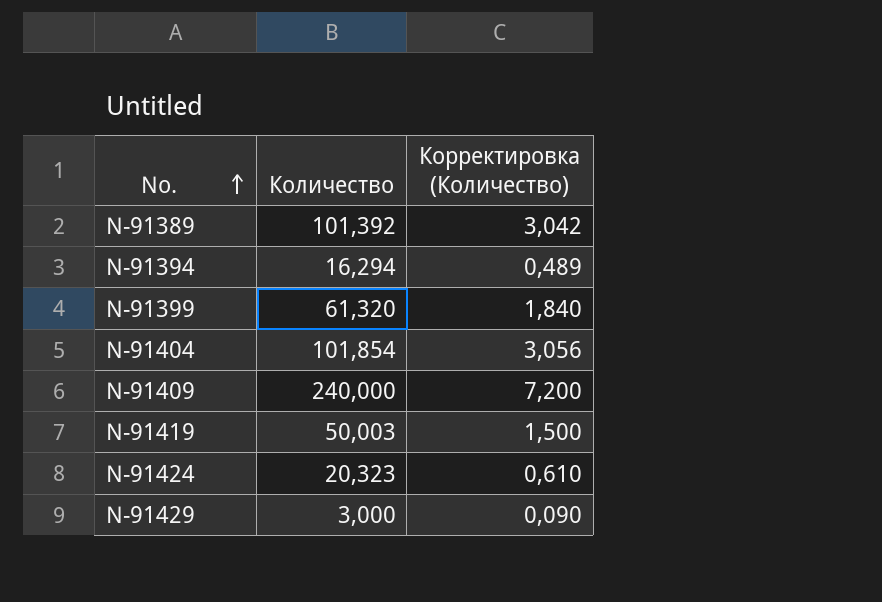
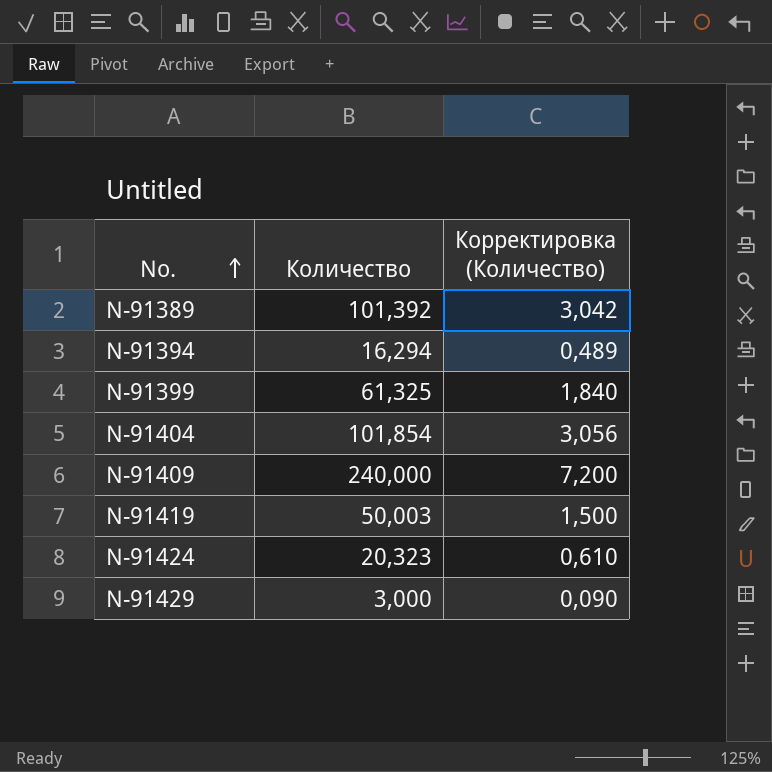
N-91399 | Количество: 61,320 -> 61,325

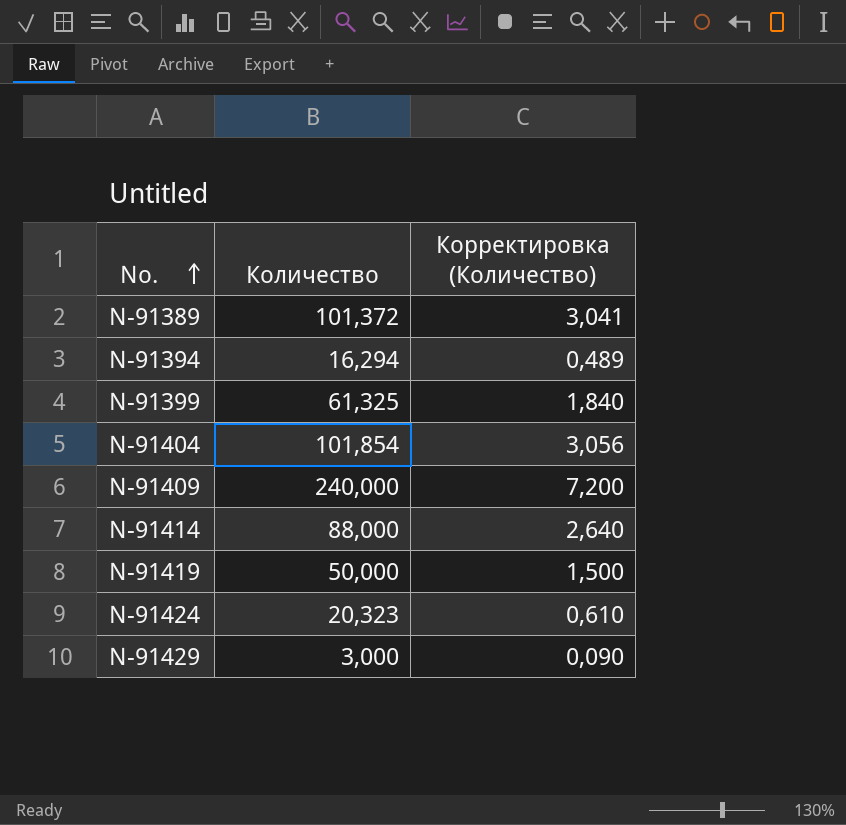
N-91389 | Количество: 101,392 -> 101,372
N-91389 | Корректировка (Количество): 3,042 -> 3,041
row N-91414: none -> 88,000 | 2,640
N-91419 | Количество: 50,003 -> 50,000

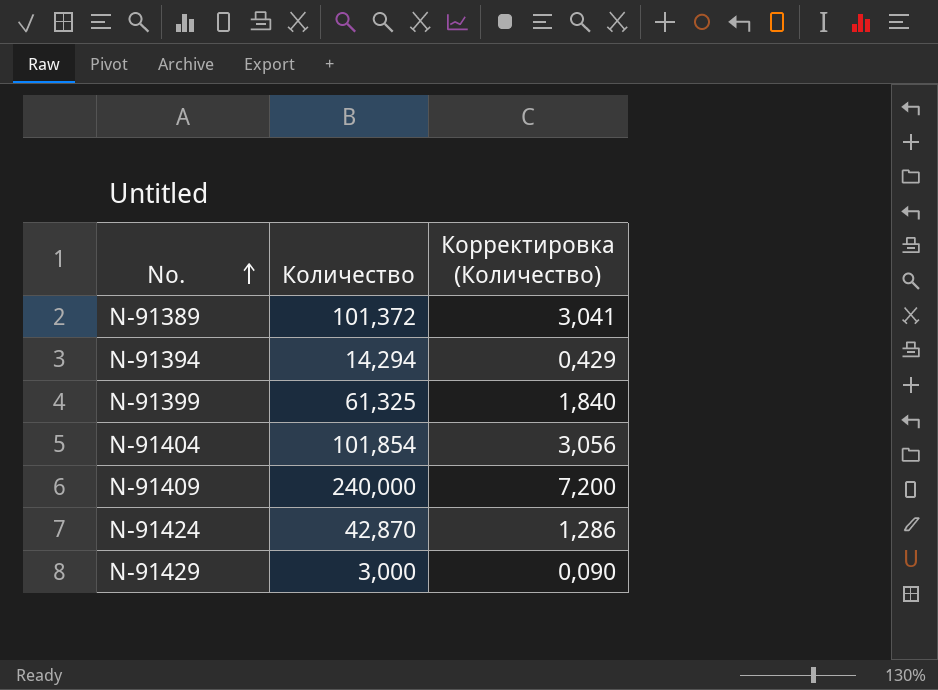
row N-91414: 88,000 | 2,640 -> none
row N-91419: 50,000 | 1,500 -> none
N-91394 | Количество: 16,294 -> 14,294
N-91394 | Корректировка (Количество): 0,489 -> 0,429
N-91424 | Количество: 20,323 -> 42,870
N-91424 | Корректировка (Количество): 0,610 -> 1,286

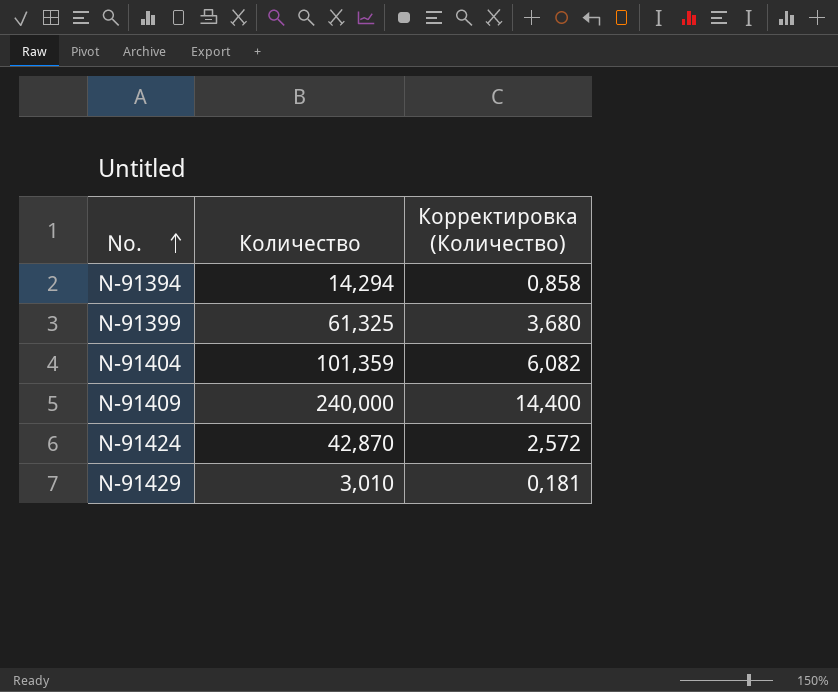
column Корректировка (Количество) | formula: [Количество] * 0,03 -> [Количество] * 0,06
row N-91389: 101,372 | 3,041 -> none
N-91404 | Количество: 101,854 -> 101,359
N-91429 | Количество: 3,000 -> 3,010

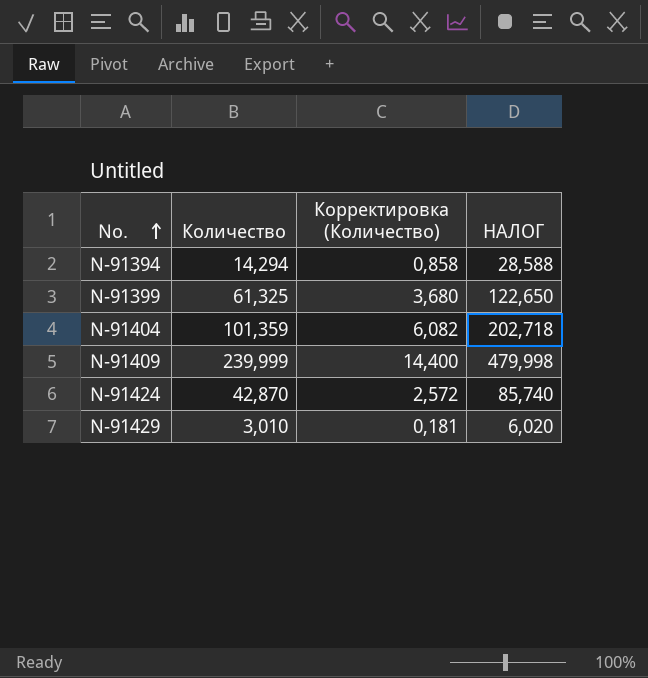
column НАЛОГ | formula: none -> [Количество] * 2
N-91409 | Количество: 240,000 -> 239,999

